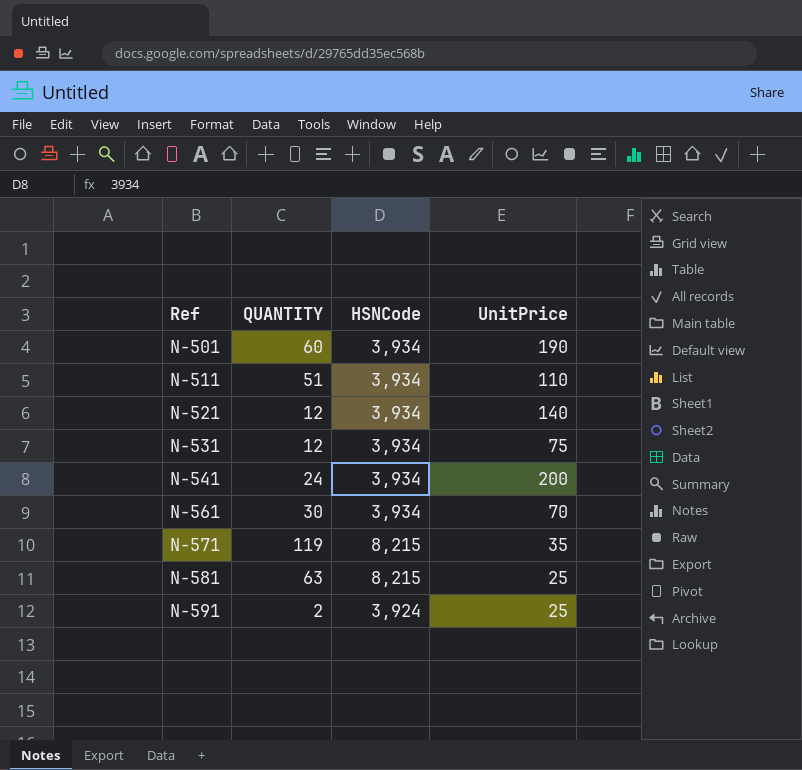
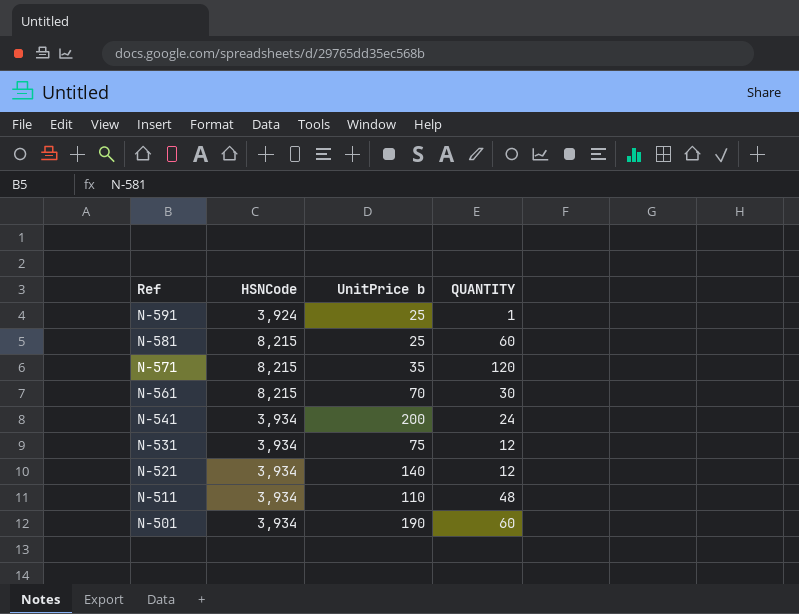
row order: Ref ascending -> Ref descending
column name: UnitPrice -> UnitPrice b
column QUANTITY | position: 2 -> 4
N-591 | QUANTITY: 2 -> 1
N-581 | QUANTITY: 63 -> 60
N-571 | QUANTITY: 119 -> 120
N-561 | HSNCode: 3,934 -> 8,215
N-511 | QUANTITY: 51 -> 48

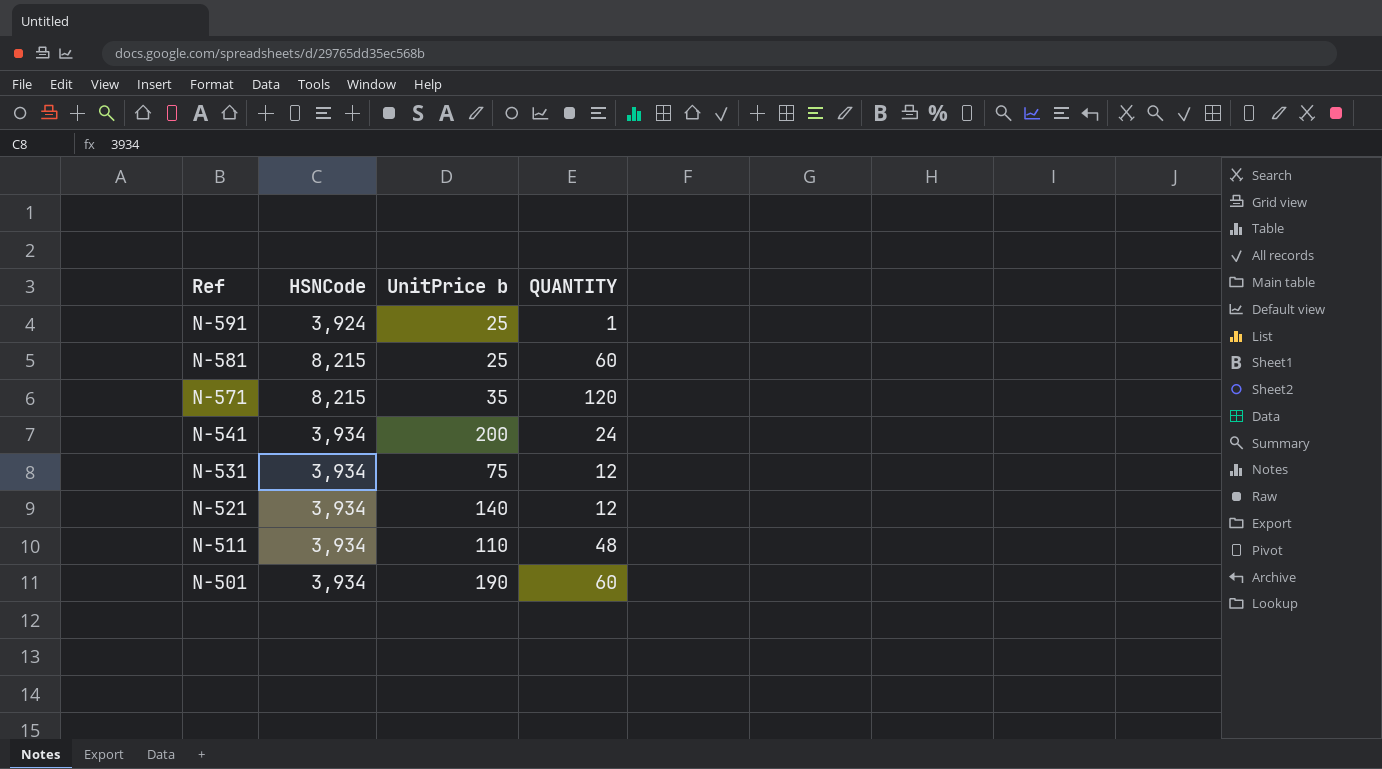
row N-561: 8,215 | 70 | 30 -> none

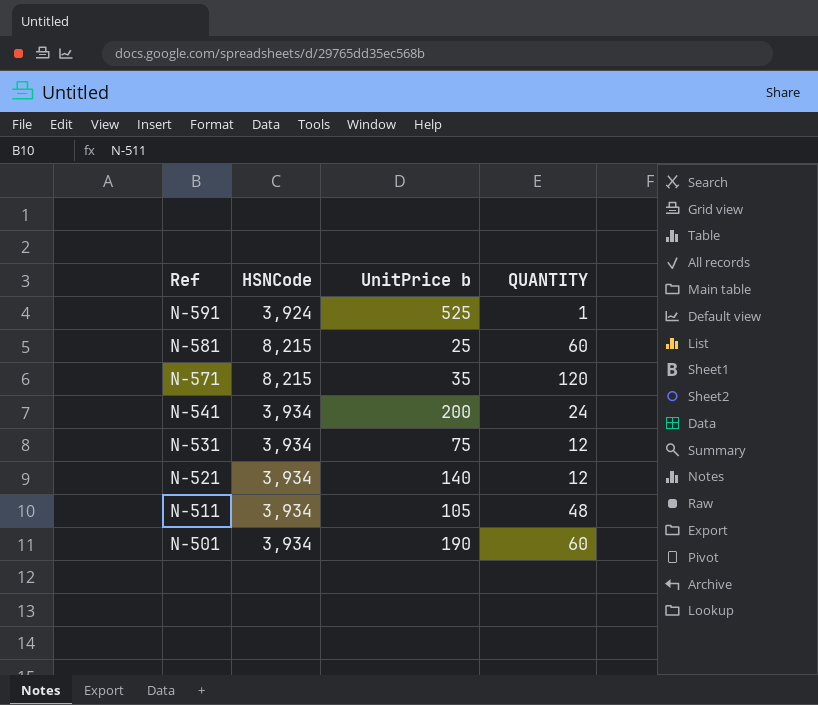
N-591 | UnitPrice b: 25 -> 525
N-511 | UnitPrice b: 110 -> 105

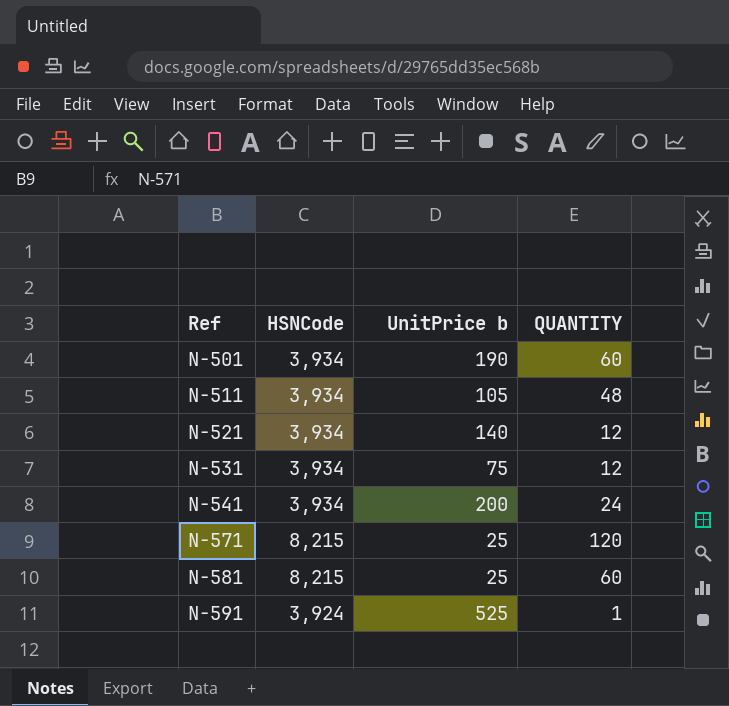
row order: Ref descending -> Ref ascending
N-571 | UnitPrice b: 35 -> 25

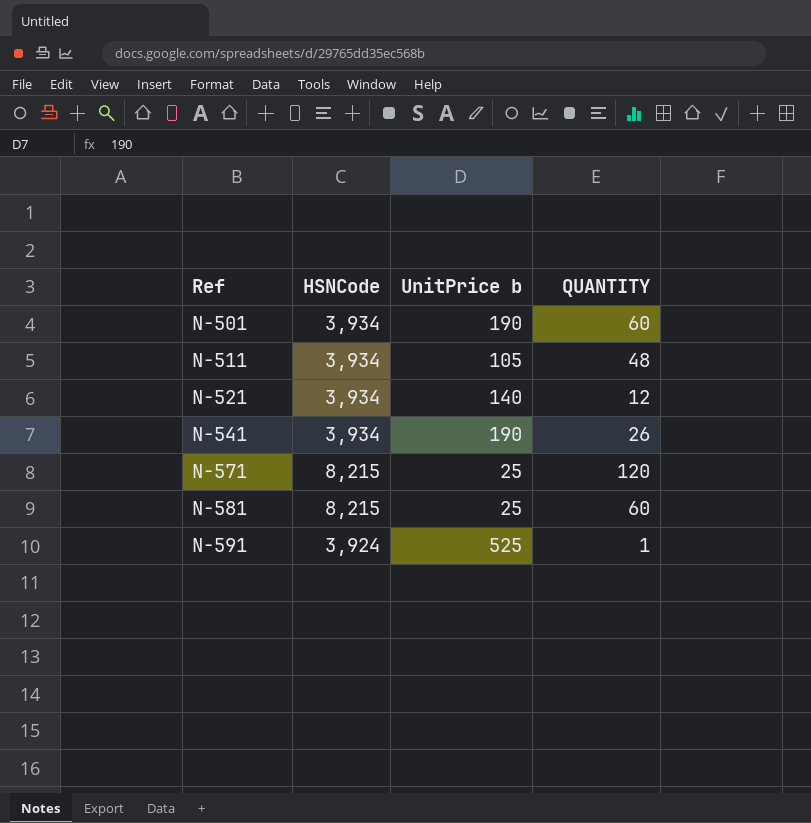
row N-531: 3,934 | 75 | 12 -> none
N-541 | UnitPrice b: 200 -> 190
N-541 | QUANTITY: 24 -> 26

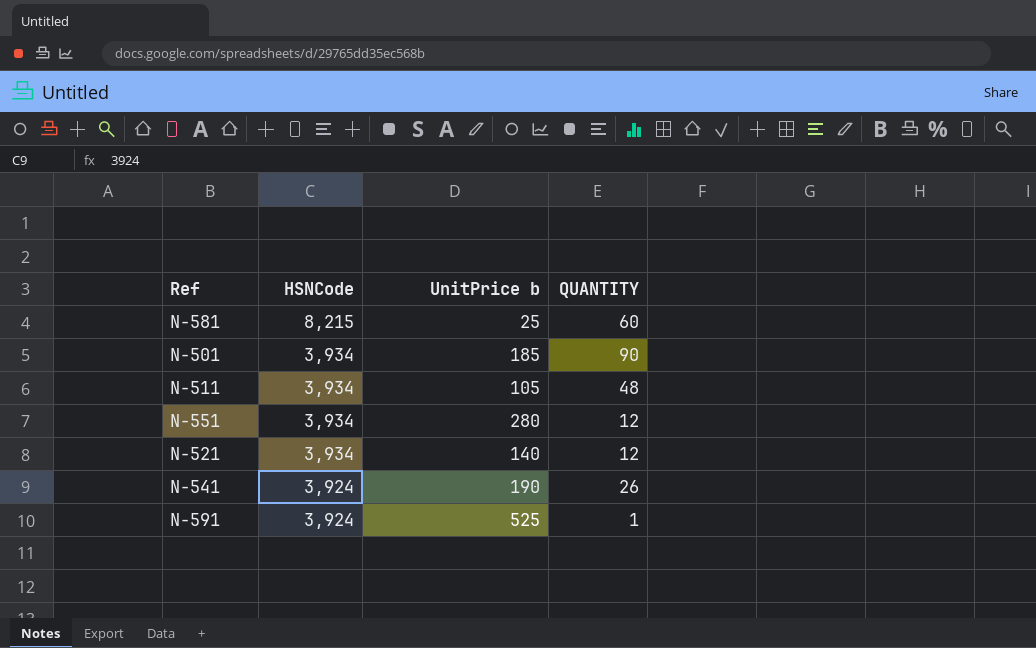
row order: Ref ascending -> HSNCode descending
row N-571: 8,215 | 25 | 120 -> none
N-501 | UnitPrice b: 190 -> 185
N-501 | QUANTITY: 60 -> 90
row N-551: none -> 3,934 | 280 | 12
N-541 | HSNCode: 3,934 -> 3,924

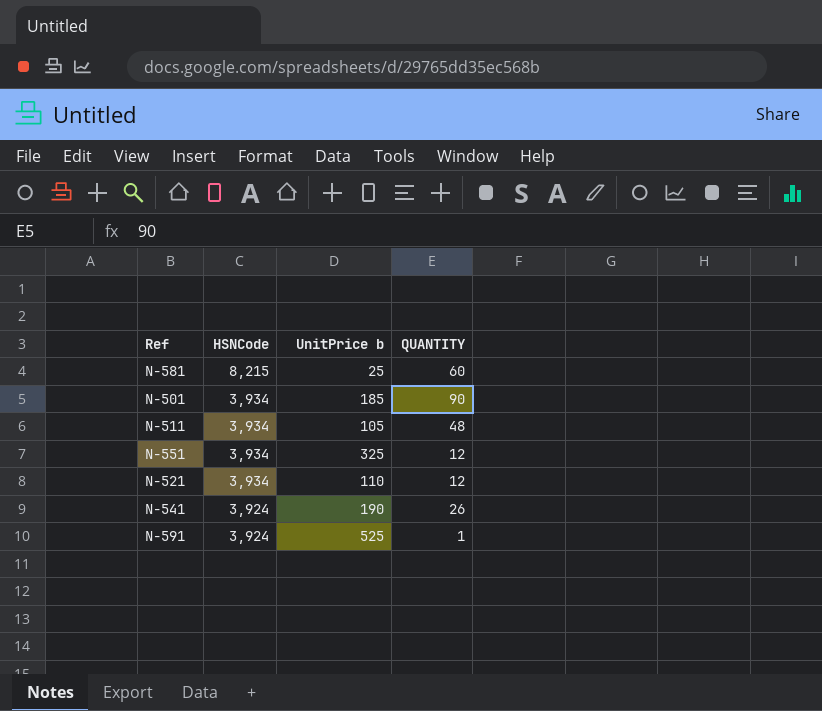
N-551 | UnitPrice b: 280 -> 325
N-521 | UnitPrice b: 140 -> 110

